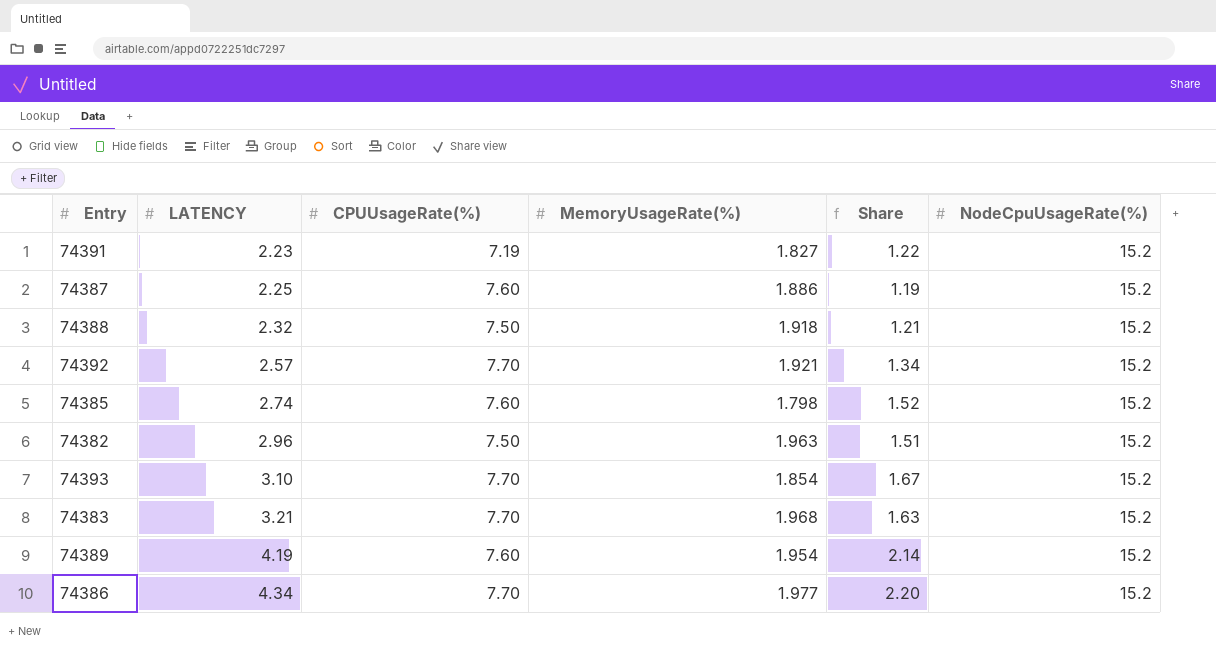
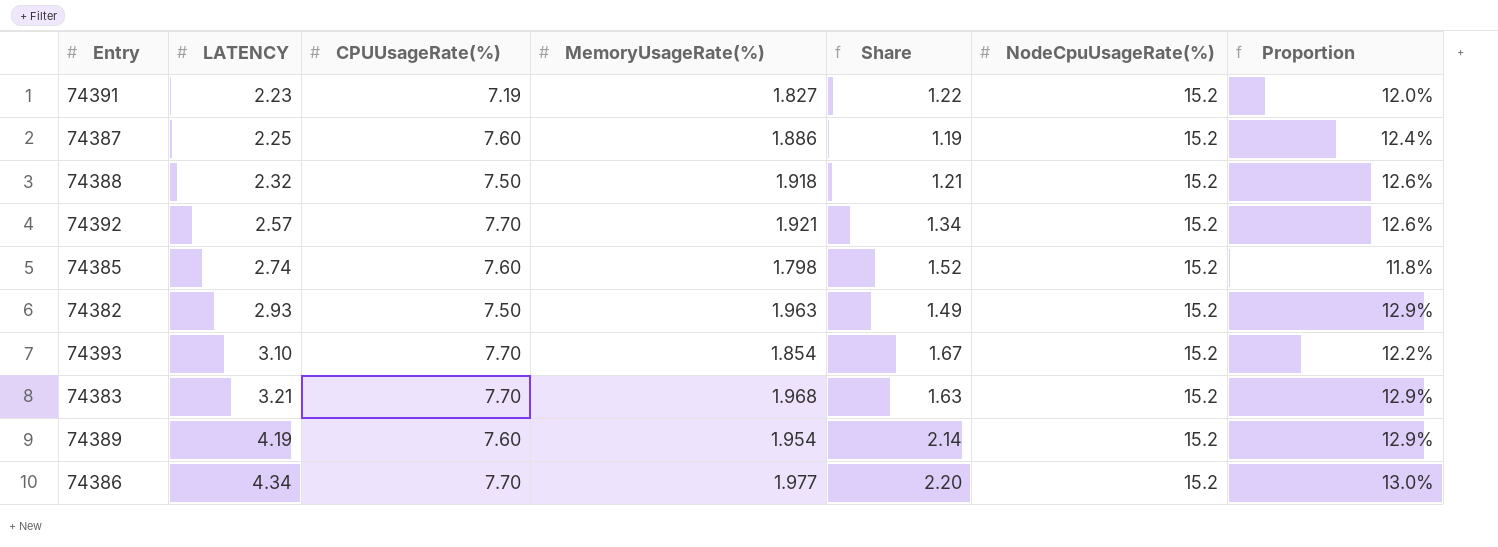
column Proportion | formula: none -> [MemoryUsageRate(%)] / [NodeCpuUsageRate(%)]
74382 | LATENCY: 2.96 -> 2.93
74382 | Share: 1.51 -> 1.49

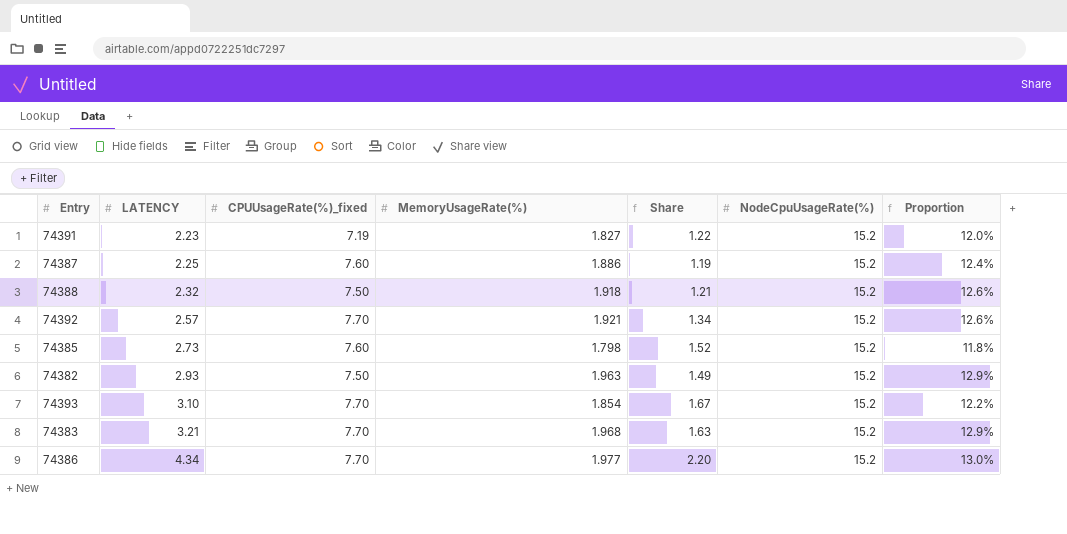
column name: CPUUsageRate(%) -> CPUUsageRate(%)_fixed
row 74389: 4.19 | 7.60 | 1.954 | 2.14 | 15.2 | 12.9% -> none
74385 | LATENCY: 2.74 -> 2.73

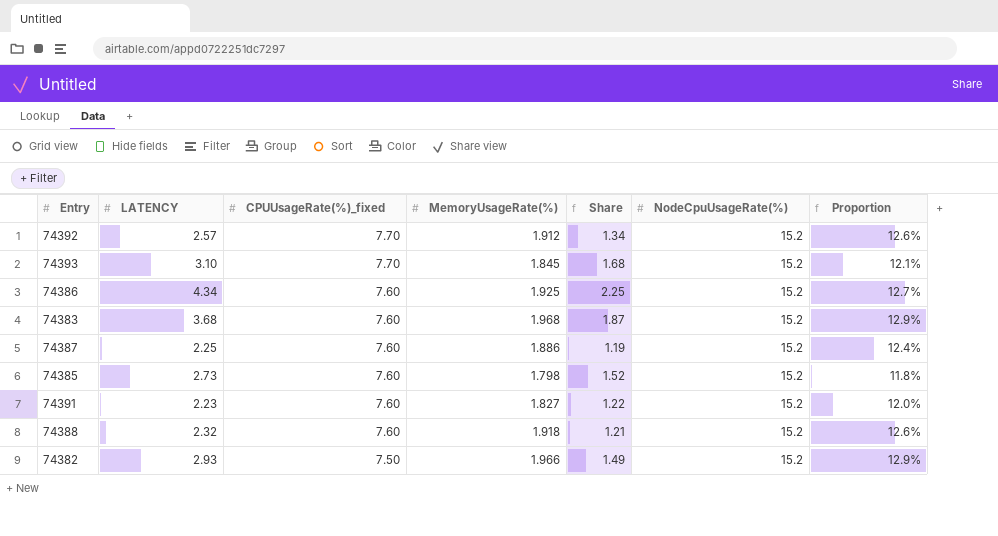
row order: LATENCY ascending -> CPUUsageRate(%)_fixed descending
74392 | MemoryUsageRate(%): 1.921 -> 1.912
74393 | MemoryUsageRate(%): 1.854 -> 1.845
74393 | Share: 1.67 -> 1.68
74393 | Proportion: 12.2% -> 12.1%
74386 | CPUUsageRate(%)_fixed: 7.70 -> 7.60
74386 | MemoryUsageRate(%): 1.977 -> 1.925
74386 | Share: 2.20 -> 2.25
74386 | Proportion: 13.0% -> 12.7%
74383 | LATENCY: 3.21 -> 3.68
74383 | CPUUsageRate(%)_fixed: 7.70 -> 7.60
74383 | Share: 1.63 -> 1.87
74391 | CPUUsageRate(%)_fixed: 7.19 -> 7.60
74388 | CPUUsageRate(%)_fixed: 7.50 -> 7.60
74382 | MemoryUsageRate(%): 1.963 -> 1.966

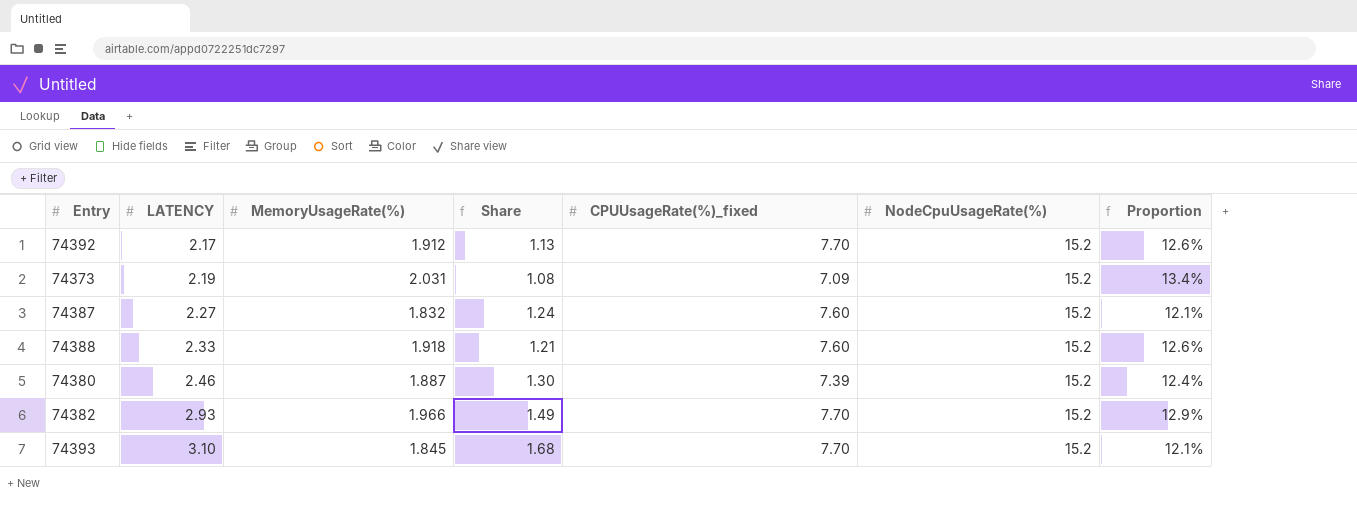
row order: CPUUsageRate(%)_fixed descending -> LATENCY ascending
column CPUUsageRate(%)_fixed | position: 3 -> 5
row 74386: 4.34 | 7.60 | 1.925 | 2.25 | 15.2 | 12.7% -> none
row 74383: 3.68 | 7.60 | 1.968 | 1.87 | 15.2 | 12.9% -> none
row 74385: 2.73 | 7.60 | 1.798 | 1.52 | 15.2 | 11.8% -> none
row 74391: 2.23 | 7.60 | 1.827 | 1.22 | 15.2 | 12.0% -> none
74392 | LATENCY: 2.57 -> 2.17
74392 | Share: 1.34 -> 1.13
row 74373: none -> 2.19 | 2.031 | 1.08 | 7.09 | 15.2 | 13.4%
74387 | LATENCY: 2.25 -> 2.27
74387 | MemoryUsageRate(%): 1.886 -> 1.832
74387 | Share: 1.19 -> 1.24
74387 | Proportion: 12.4% -> 12.1%
74388 | LATENCY: 2.32 -> 2.33
row 74380: none -> 2.46 | 1.887 | 1.30 | 7.39 | 15.2 | 12.4%
74382 | CPUUsageRate(%)_fixed: 7.50 -> 7.70

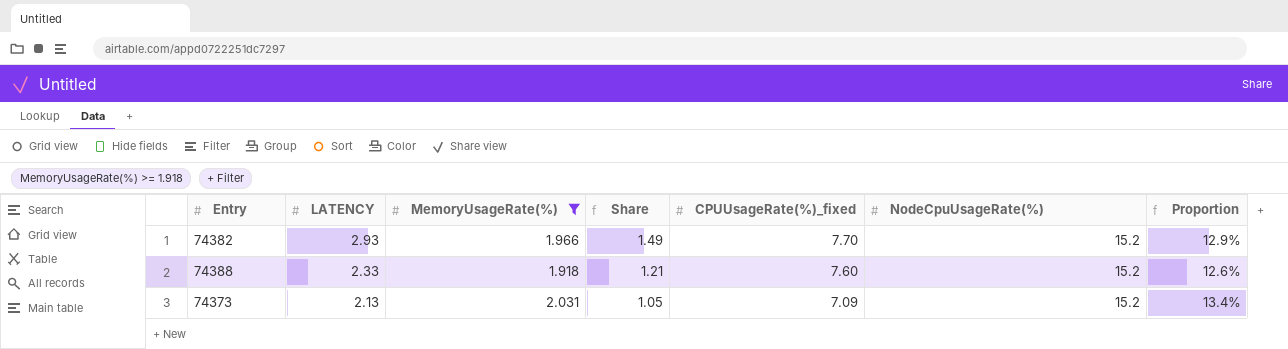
filter: none -> MemoryUsageRate(%) >= 1.918
row order: LATENCY ascending -> LATENCY descending
74373 | LATENCY: 2.19 -> 2.13
74373 | Share: 1.08 -> 1.05

